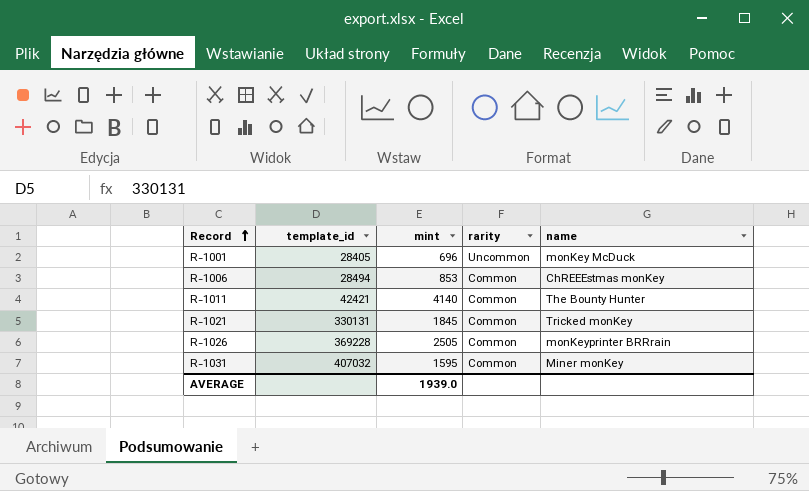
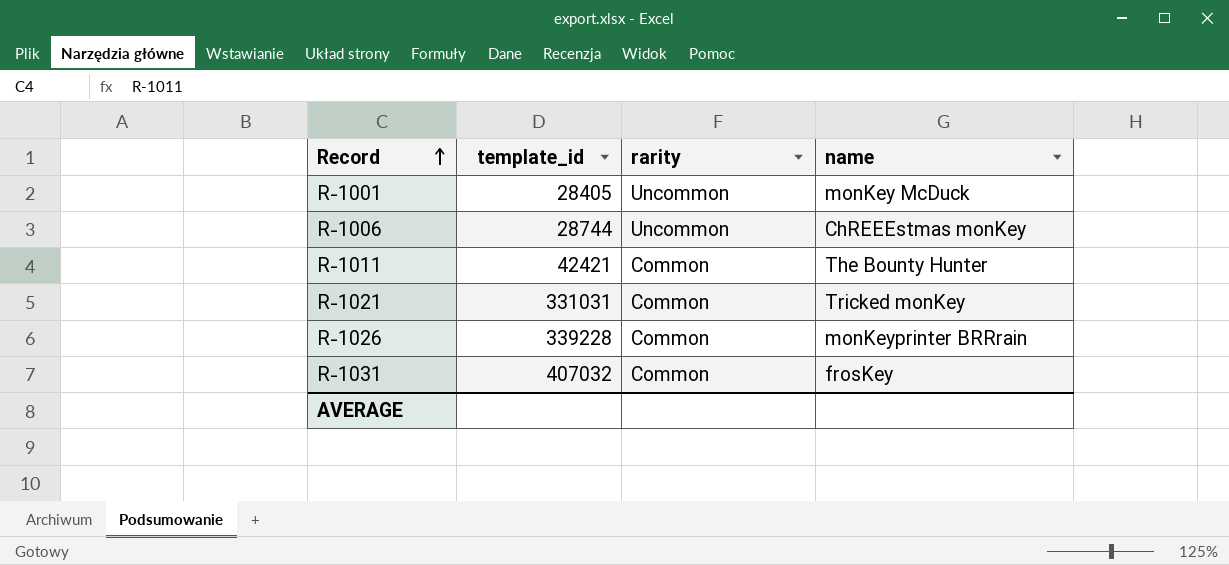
column mint | position: 3 -> none
R-1006 | template_id: 28494 -> 28744
R-1006 | rarity: Common -> Uncommon
R-1021 | template_id: 330131 -> 331031
R-1026 | template_id: 369228 -> 339228
R-1031 | name: Miner monKey -> frosKey

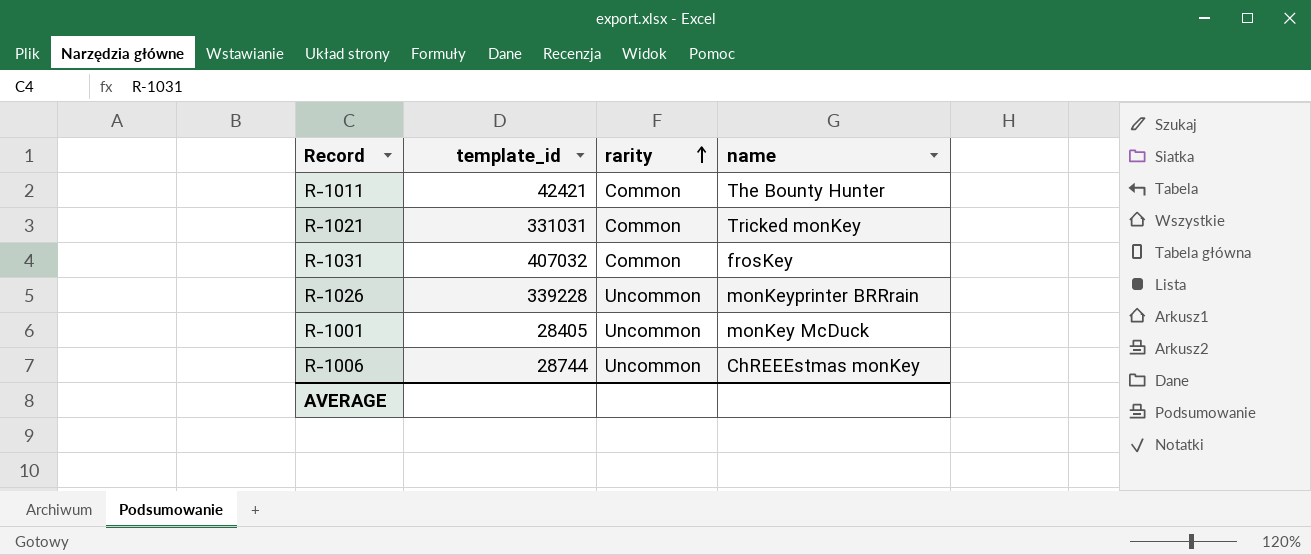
row order: Record ascending -> rarity ascending
R-1026 | rarity: Common -> Uncommon

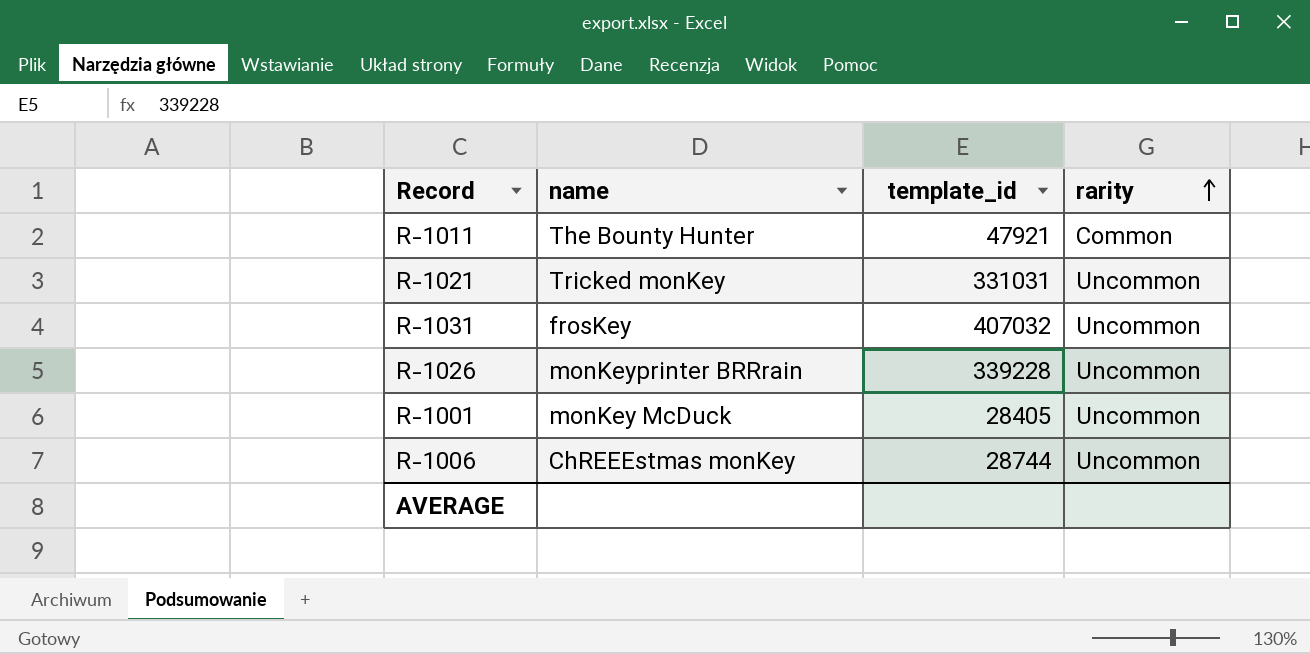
column name | position: 4 -> 2
R-1011 | template_id: 42421 -> 47921
R-1021 | rarity: Common -> Uncommon
R-1031 | rarity: Common -> Uncommon

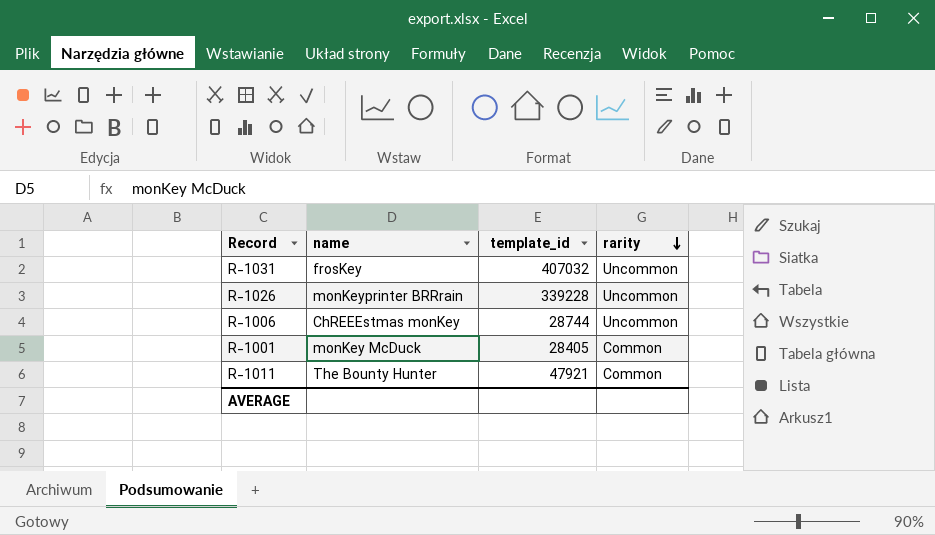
row order: rarity ascending -> rarity descending
row R-1021: Tricked monKey | 331031 | Uncommon -> none
R-1001 | rarity: Uncommon -> Common

